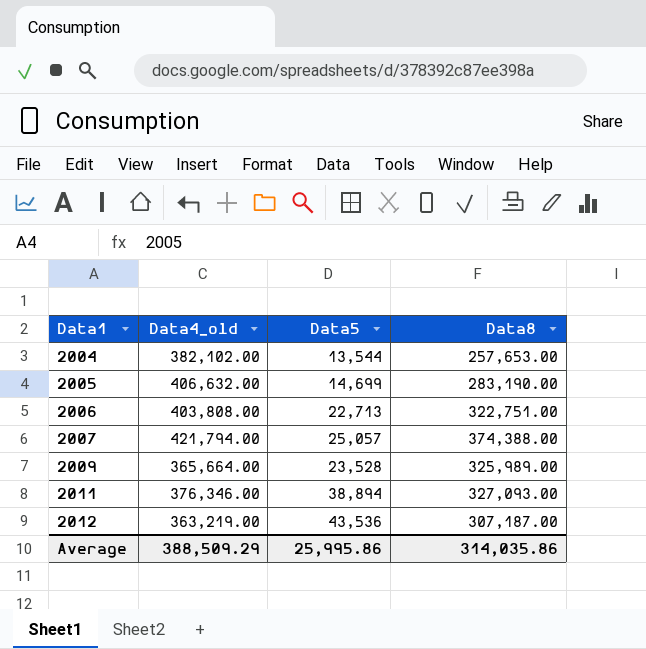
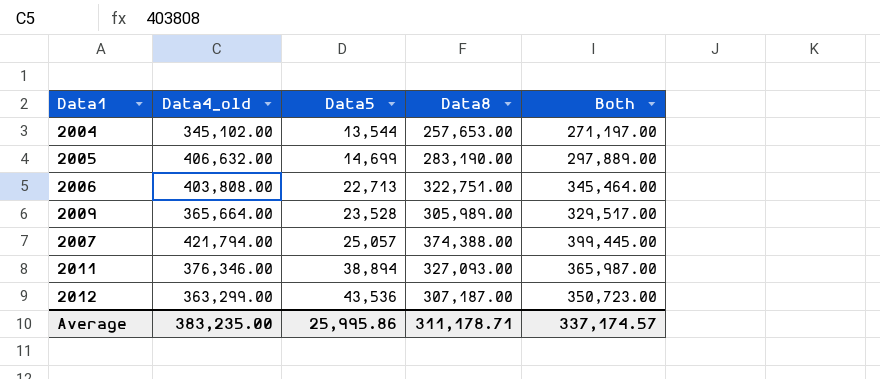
row order: Data1 ascending -> Data5 ascending
column Both | formula: none -> [Data5] + [Data8]
2004 | Data4_old: 382,102.00 -> 345,102.00
2009 | Data8: 325,989.00 -> 305,989.00
2012 | Data4_old: 363,219.00 -> 363,299.00
Average | Data4_old: 388,509.29 -> 383,235.00
Average | Data8: 314,035.86 -> 311,178.71

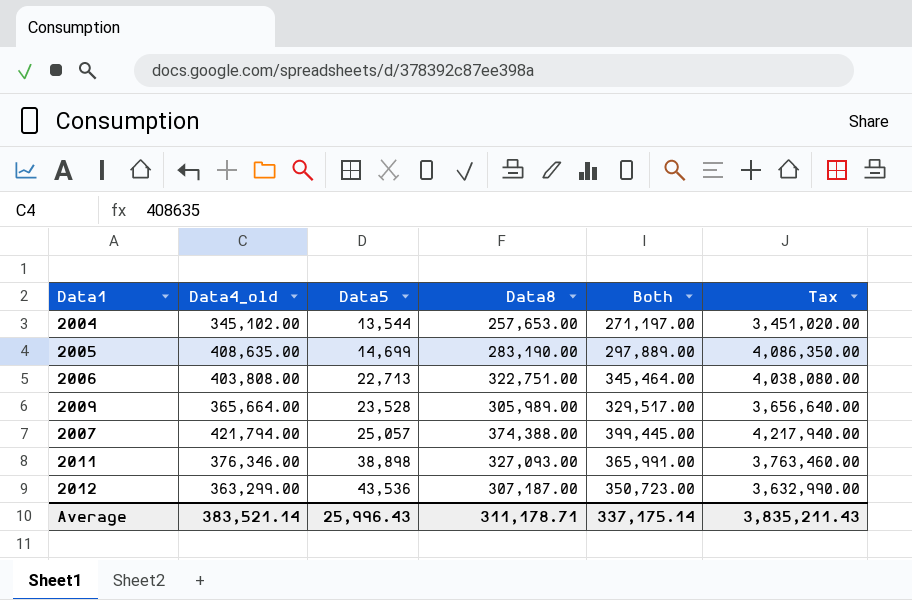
column Tax | formula: none -> [Data4_old] * 10
2005 | Data4_old: 406,632.00 -> 408,635.00
2011 | Data5: 38,894 -> 38,898
2011 | Both: 365,987.00 -> 365,991.00
Average | Data4_old: 383,235.00 -> 383,521.14
Average | Data5: 25,995.86 -> 25,996.43
Average | Both: 337,174.57 -> 337,175.14

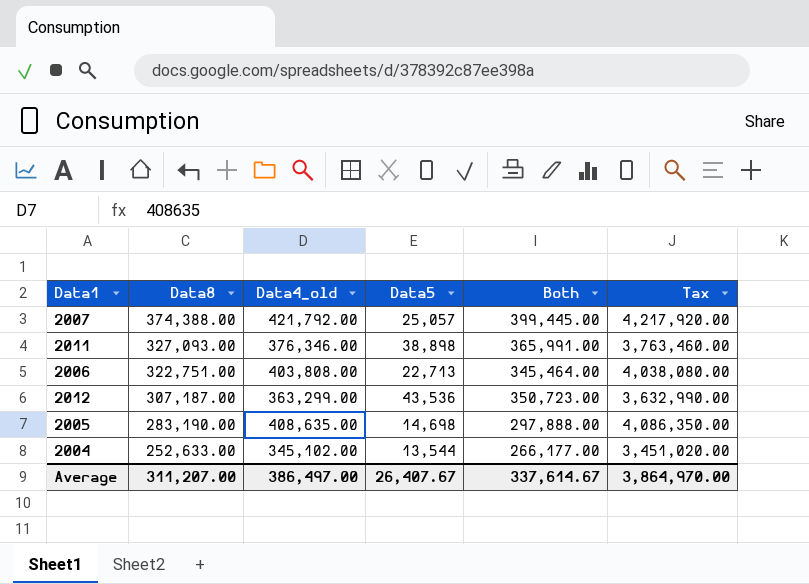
row order: Data5 ascending -> Data8 descending
column Data8 | position: 4 -> 2
row 2009: 365,664.00 | 23,528 | 305,989.00 | 329,517.00 | 3,656,640.00 -> none
2007 | Data4_old: 421,794.00 -> 421,792.00
2007 | Tax: 4,217,940.00 -> 4,217,920.00
2005 | Data5: 14,699 -> 14,698
2005 | Both: 297,889.00 -> 297,888.00
2004 | Data8: 257,653.00 -> 252,633.00
2004 | Both: 271,197.00 -> 266,177.00
Average | Data8: 311,178.71 -> 311,207.00
Average | Data4_old: 383,521.14 -> 386,497.00
Average | Data5: 25,996.43 -> 26,407.67
Average | Both: 337,175.14 -> 337,614.67
Average | Tax: 3,835,211.43 -> 3,864,970.00

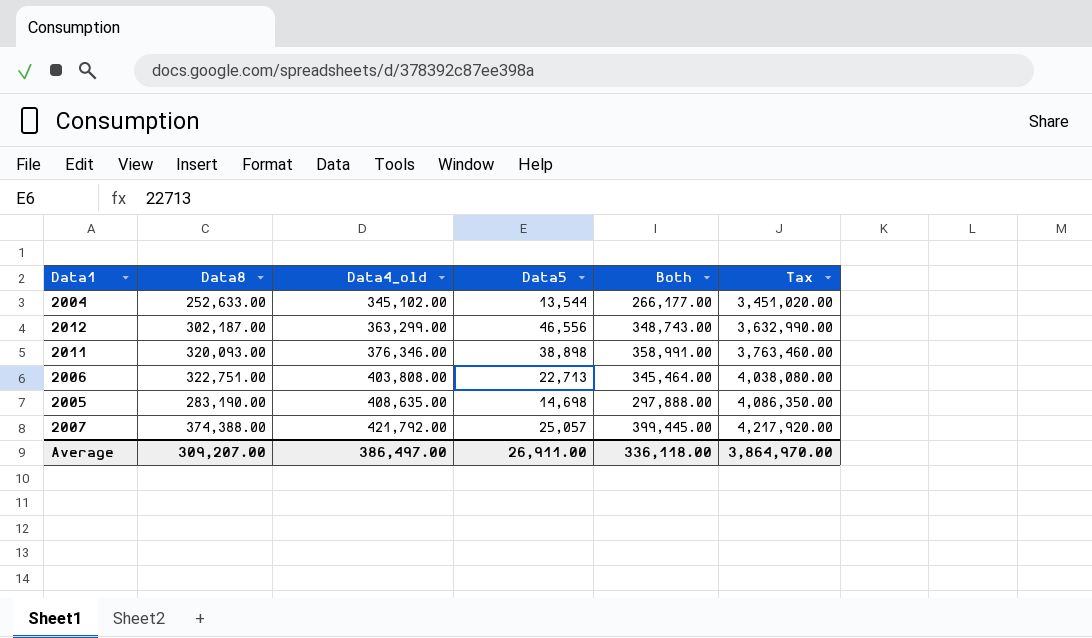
row order: Data8 descending -> Data4_old ascending
2012 | Data8: 307,187.00 -> 302,187.00
2012 | Data5: 43,536 -> 46,556
2012 | Both: 350,723.00 -> 348,743.00
2011 | Data8: 327,093.00 -> 320,093.00
2011 | Both: 365,991.00 -> 358,991.00
Average | Data8: 311,207.00 -> 309,207.00
Average | Data5: 26,407.67 -> 26,911.00
Average | Both: 337,614.67 -> 336,118.00

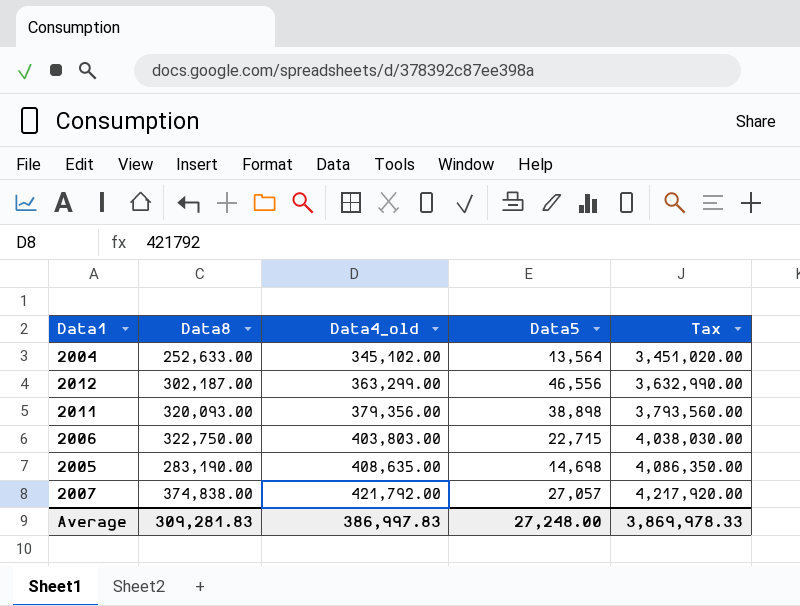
column Both | formula: [Data8] + [Data5] -> none
2004 | Data5: 13,544 -> 13,564
2011 | Data4_old: 376,346.00 -> 379,356.00
2011 | Tax: 3,763,460.00 -> 3,793,560.00
2006 | Data8: 322,751.00 -> 322,750.00
2006 | Data4_old: 403,808.00 -> 403,803.00
2006 | Data5: 22,713 -> 22,715
2006 | Tax: 4,038,080.00 -> 4,038,030.00
2007 | Data8: 374,388.00 -> 374,838.00
2007 | Data5: 25,057 -> 27,057
Average | Data8: 309,207.00 -> 309,281.83
Average | Data4_old: 386,497.00 -> 386,997.83
Average | Data5: 26,911.00 -> 27,248.00
Average | Tax: 3,864,970.00 -> 3,869,978.33

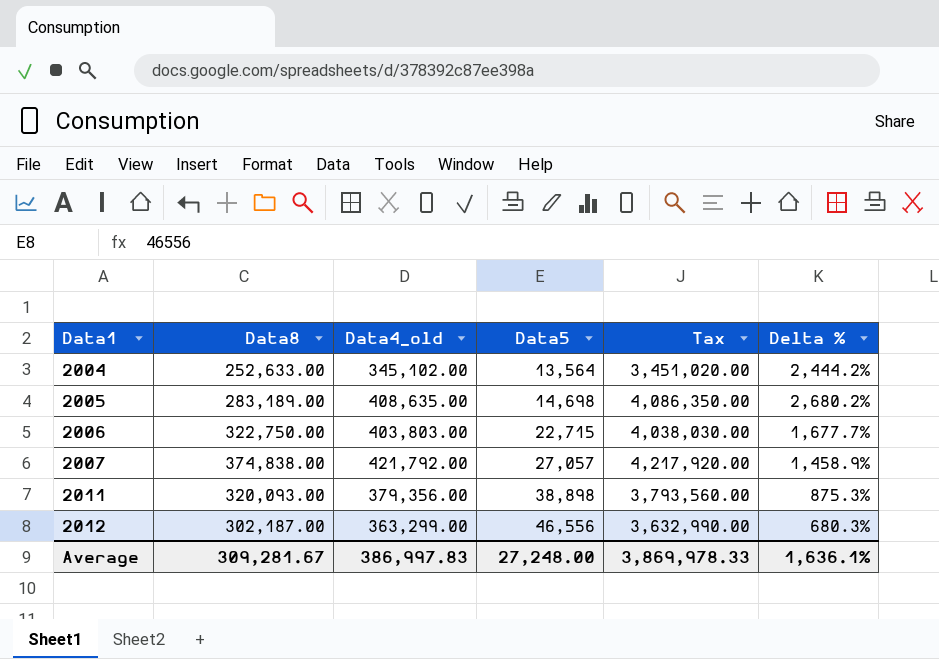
row order: Data4_old ascending -> Data1 ascending
column Delta % | formula: none -> ([Data4_old] - [Data5]) / [Data5]
2005 | Data8: 283,190.00 -> 283,189.00
Average | Data8: 309,281.83 -> 309,281.67

